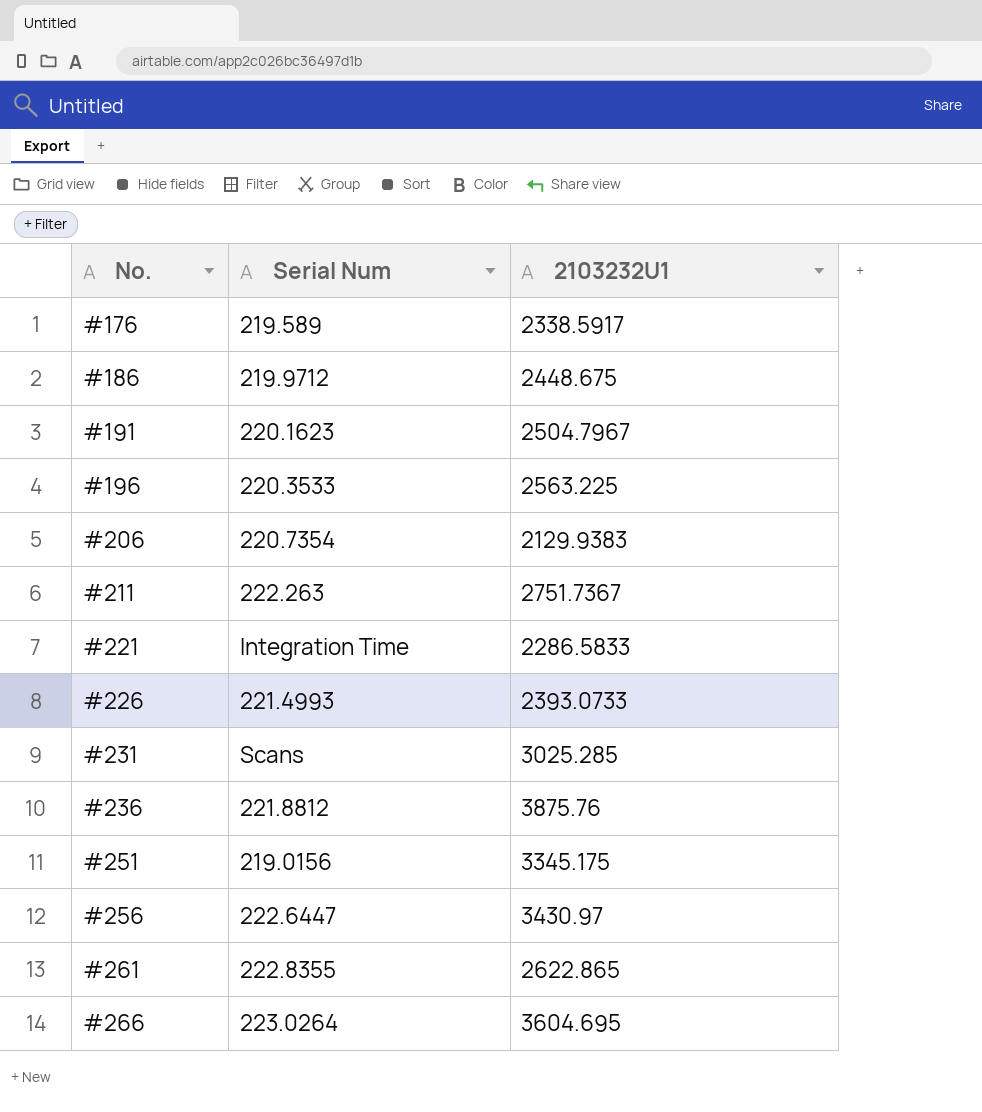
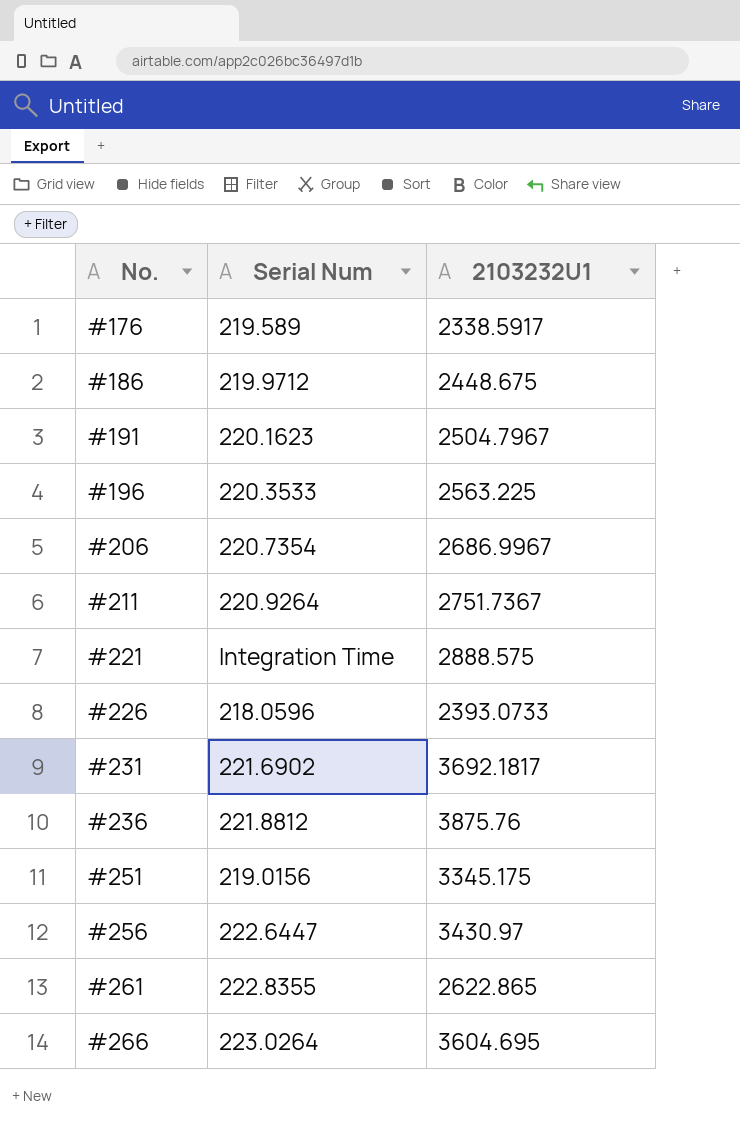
#206 | 2103232U1: 2129.9383 -> 2686.9967
#211 | Serial Num: 222.263 -> 220.9264
#221 | 2103232U1: 2286.5833 -> 2888.575
#226 | Serial Num: 221.4993 -> 218.0596
#231 | Serial Num: Scans -> 221.6902
#231 | 2103232U1: 3025.285 -> 3692.1817

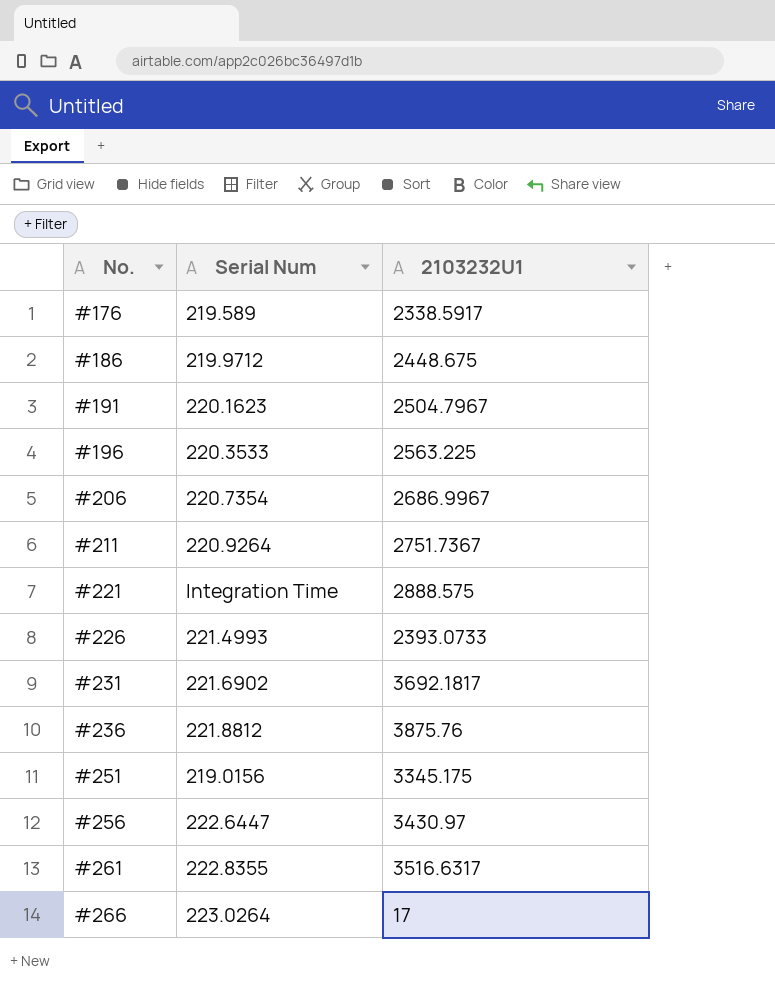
#226 | Serial Num: 218.0596 -> 221.4993
#261 | 2103232U1: 2622.865 -> 3516.6317
#266 | 2103232U1: 3604.695 -> 17

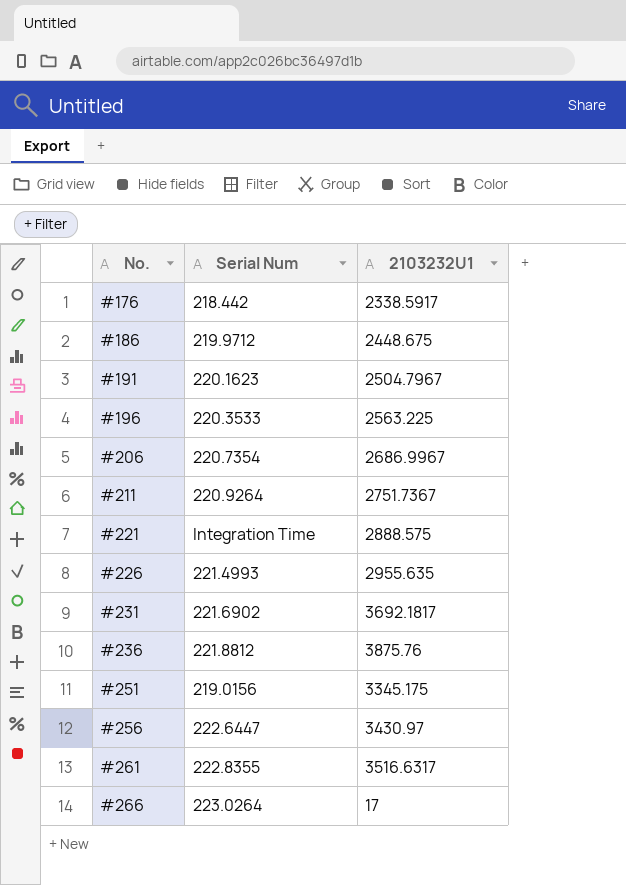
#176 | Serial Num: 219.589 -> 218.442
#226 | 2103232U1: 2393.0733 -> 2955.635

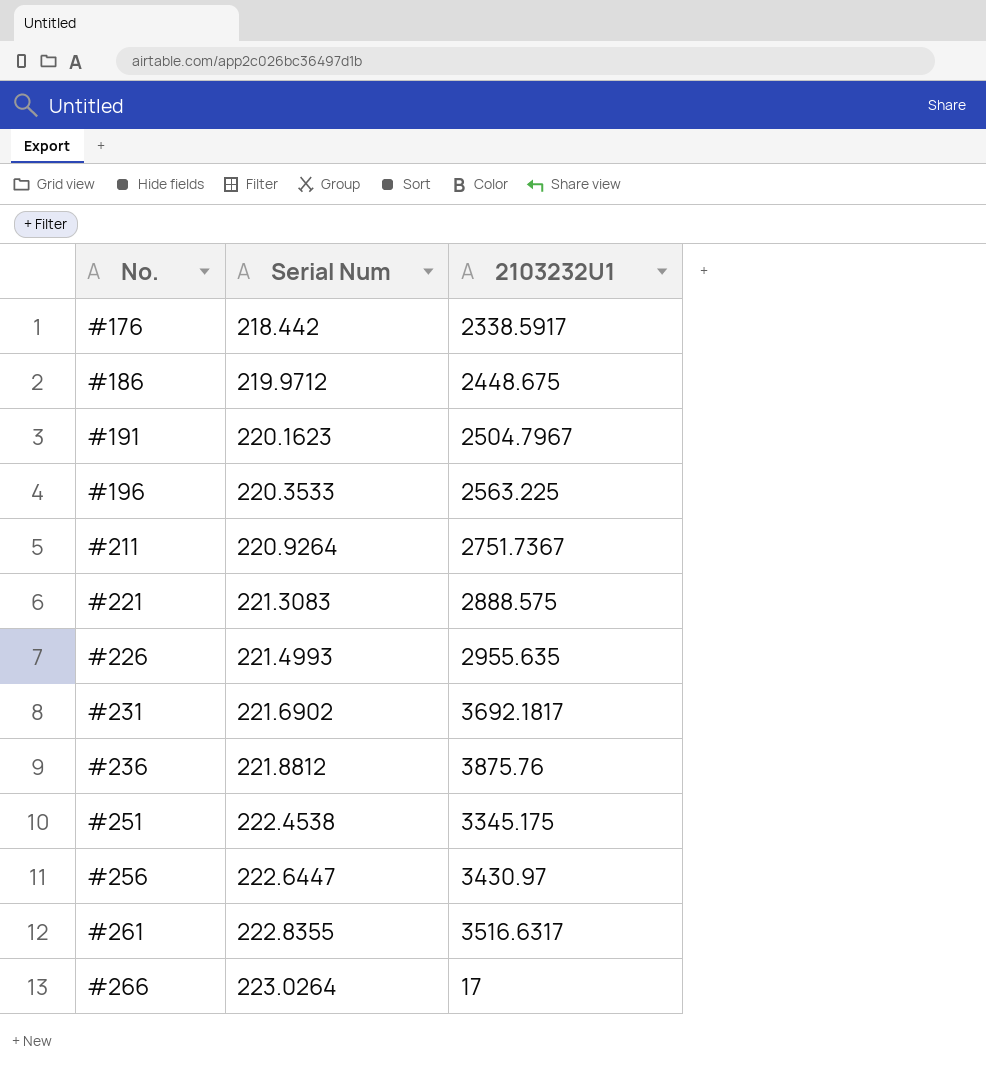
row #206: 220.7354 | 2686.9967 -> none
#221 | Serial Num: Integration Time -> 221.3083
#251 | Serial Num: 219.0156 -> 222.4538

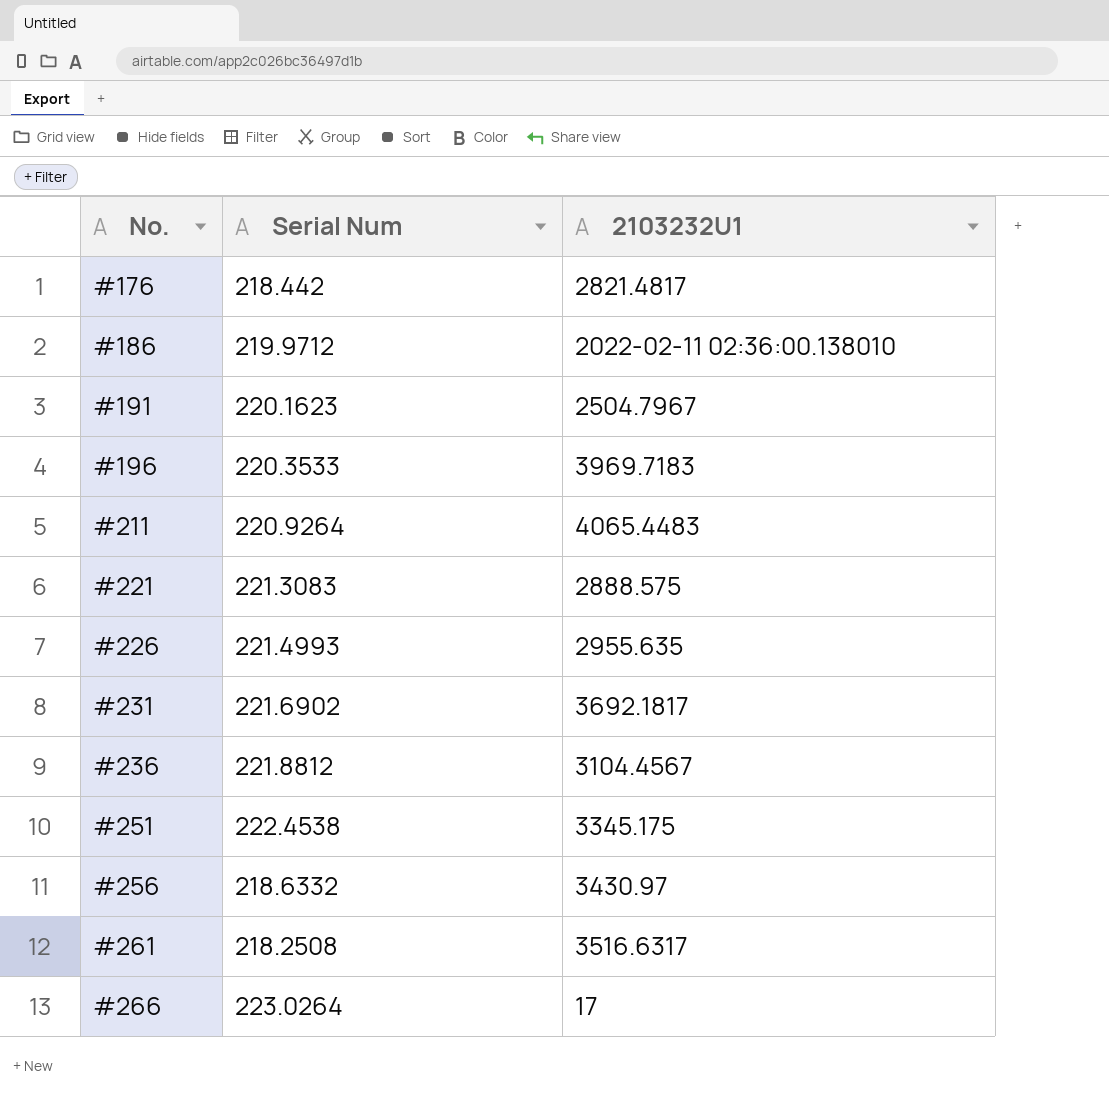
#176 | 2103232U1: 2338.5917 -> 2821.4817
#186 | 2103232U1: 2448.675 -> 2022-02-11 02:36:00.138010
#196 | 2103232U1: 2563.225 -> 3969.7183
#211 | 2103232U1: 2751.7367 -> 4065.4483
#236 | 2103232U1: 3875.76 -> 3104.4567
#256 | Serial Num: 222.6447 -> 218.6332
#261 | Serial Num: 222.8355 -> 218.2508

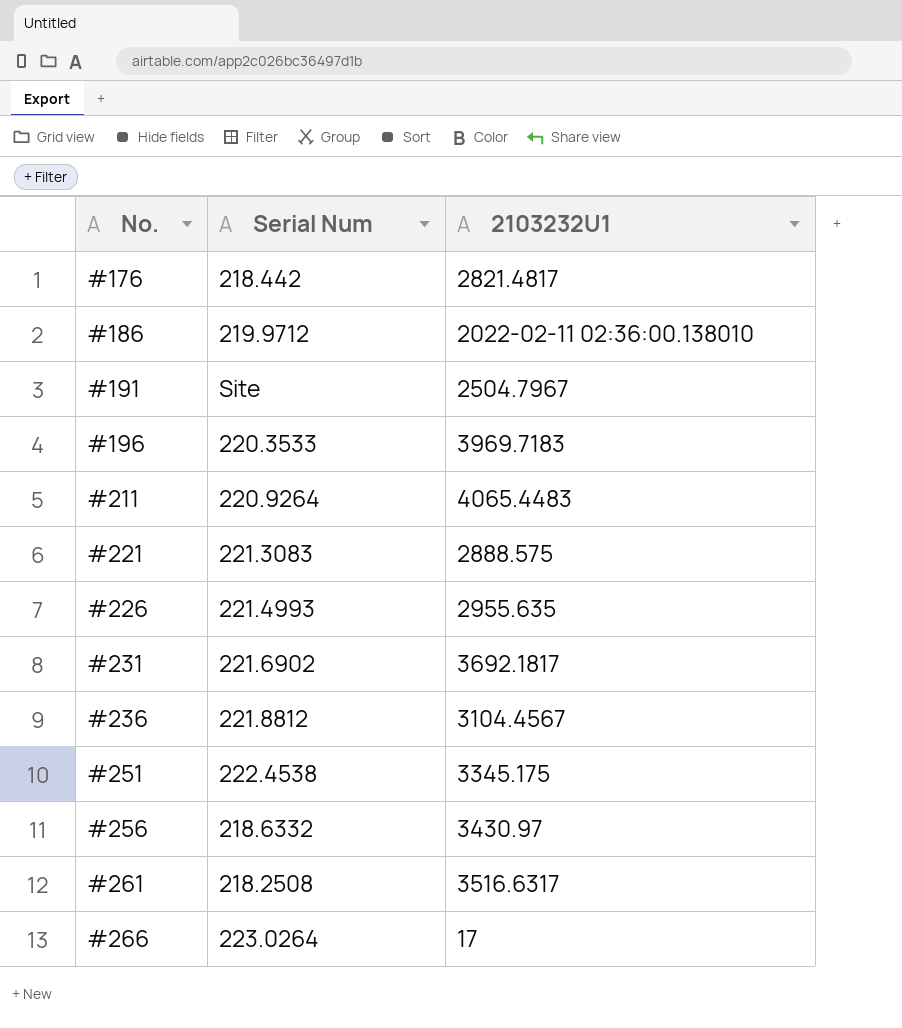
#191 | Serial Num: 220.1623 -> Site

